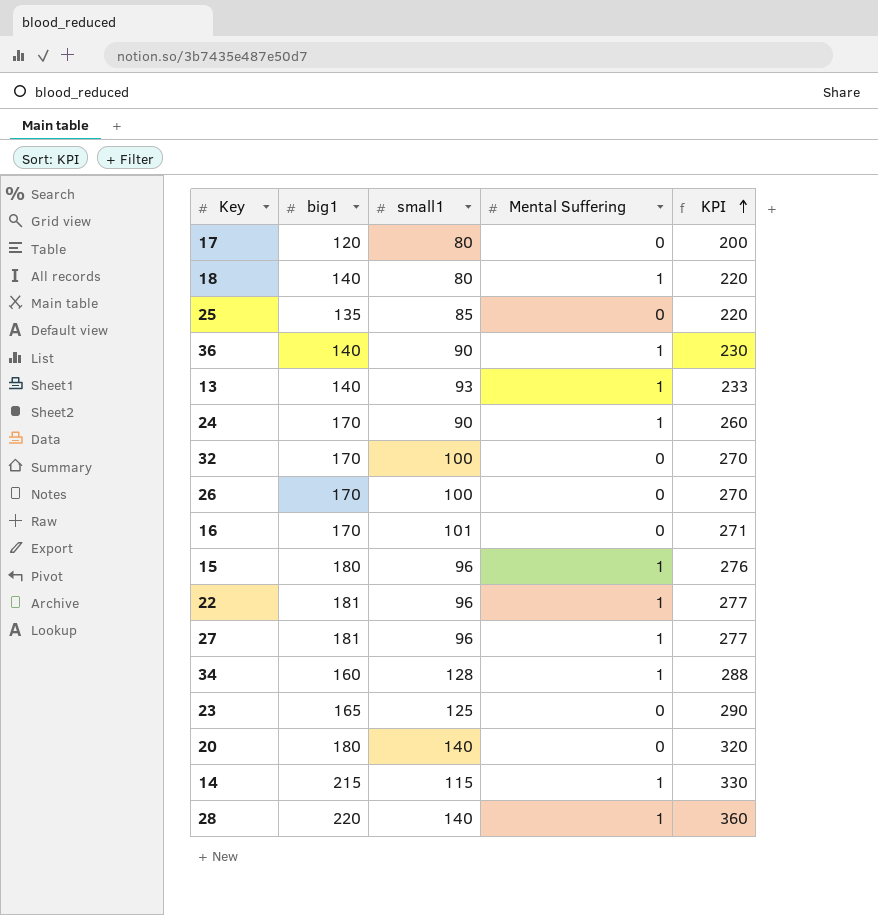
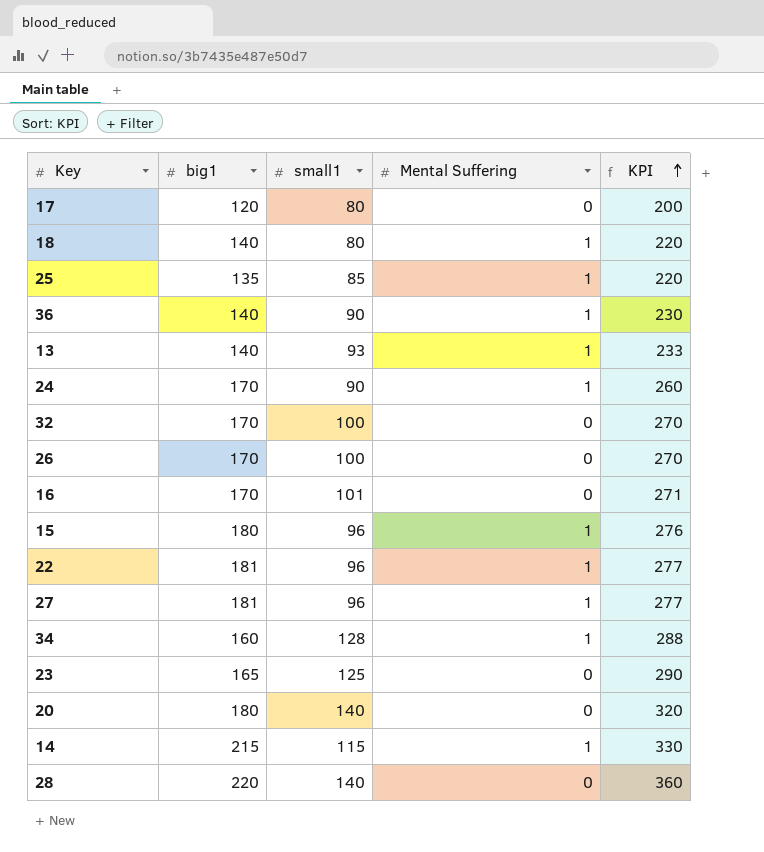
25 | Mental Suffering: 0 -> 1
28 | Mental Suffering: 1 -> 0

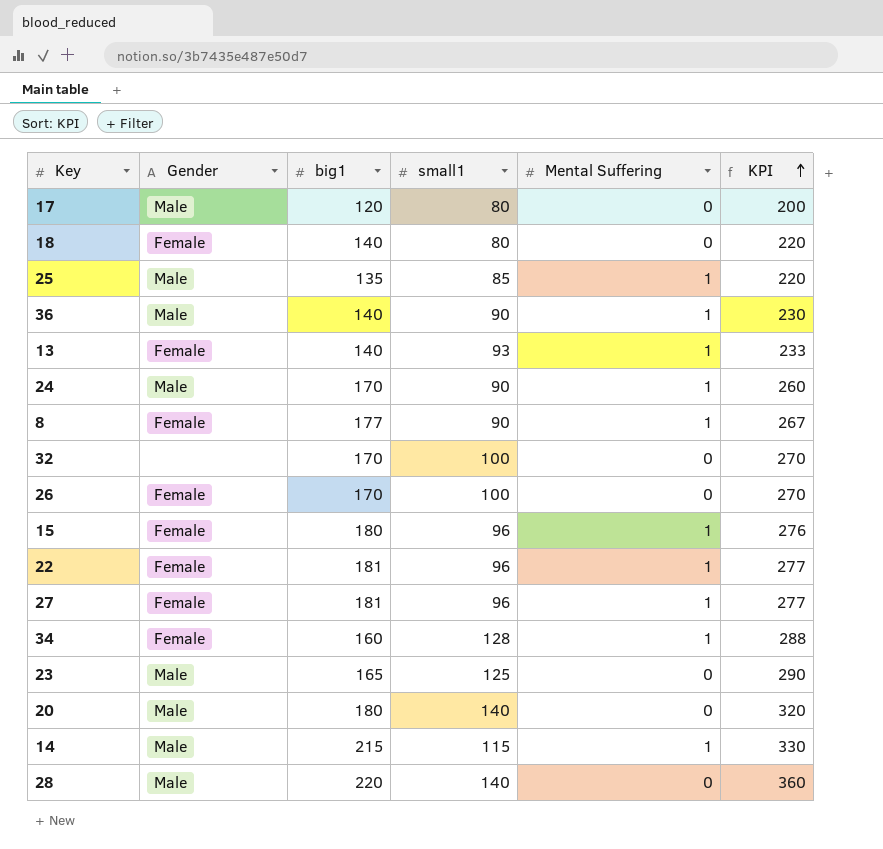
column Gender | position: none -> 2
row 16: 170 | 101 | 0 | 271 -> none
18 | Mental Suffering: 1 -> 0
row 8: none -> Female | 177 | 90 | 1 | 267

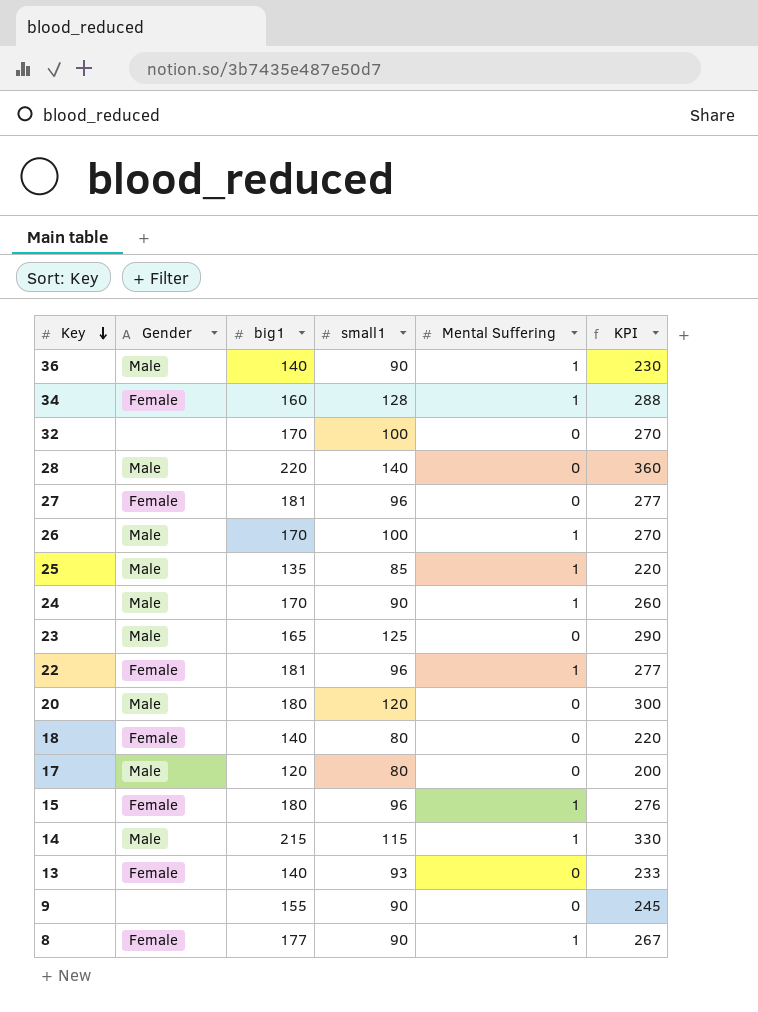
row order: KPI ascending -> Key descending
27 | Mental Suffering: 1 -> 0
26 | Gender: Female -> Male
26 | Mental Suffering: 0 -> 1
20 | small1: 140 -> 120
20 | KPI: 320 -> 300
13 | Mental Suffering: 1 -> 0
row 9: none -> none | 155 | 90 | 0 | 245

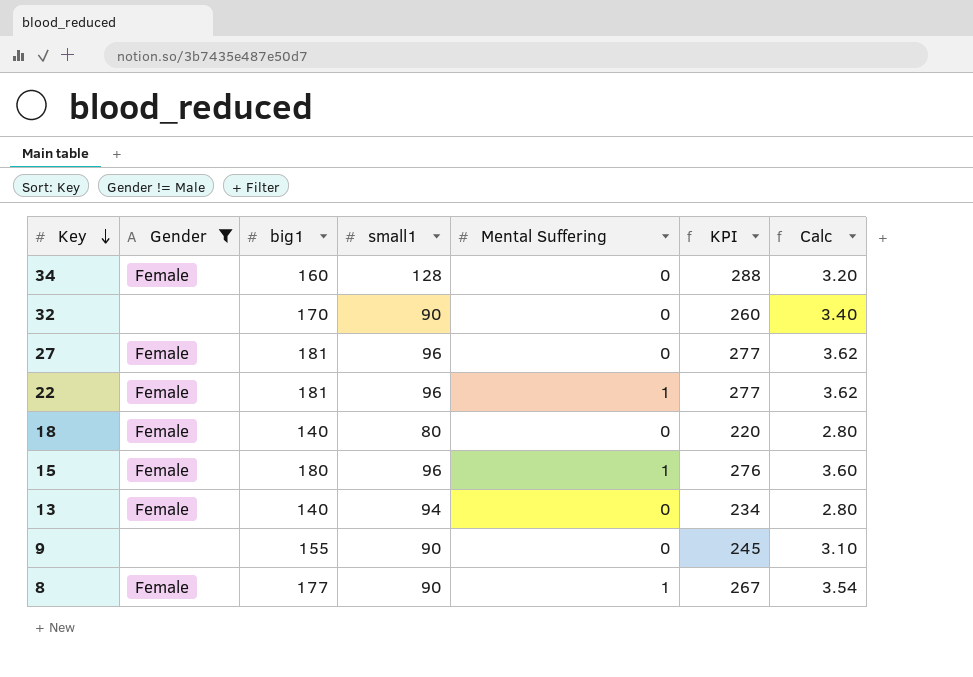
filter: none -> Gender != Male
column Calc | formula: none -> [big1] * 0.02
34 | Mental Suffering: 1 -> 0
32 | small1: 100 -> 90
32 | KPI: 270 -> 260
13 | small1: 93 -> 94
13 | KPI: 233 -> 234

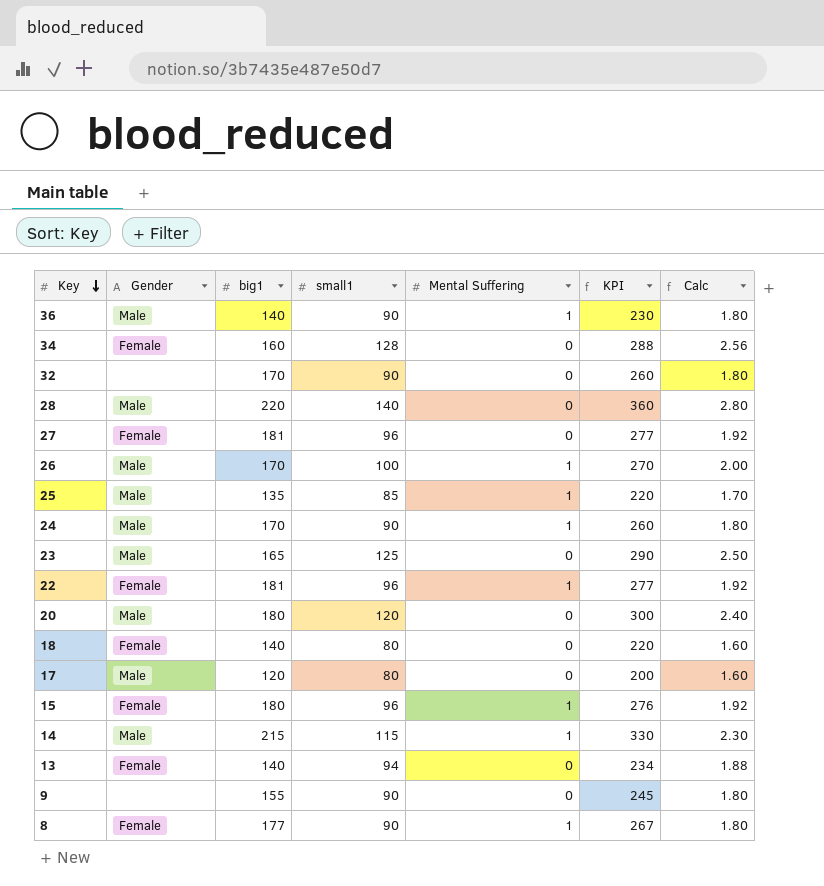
filter: Gender != Male -> none
column Calc | formula: [big1] * 0.02 -> [small1] * 0.02

